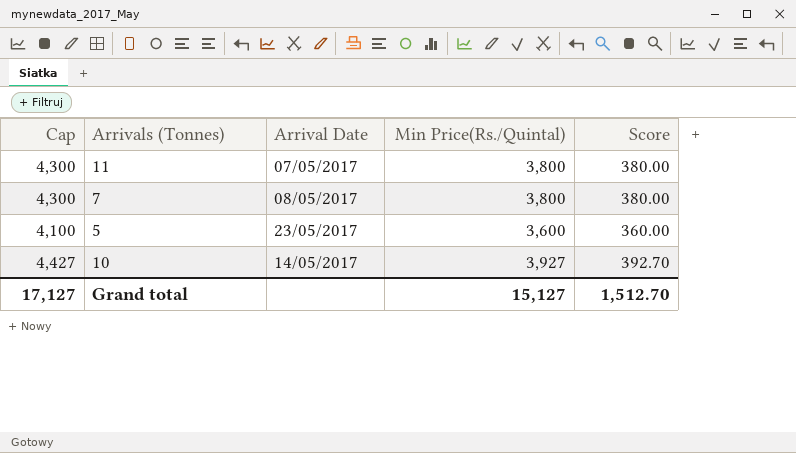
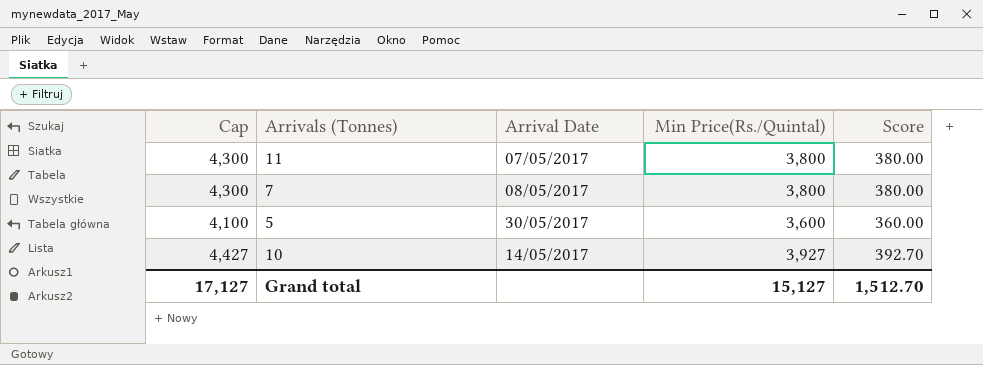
5 | Arrival Date: 23/05/2017 -> 30/05/2017

